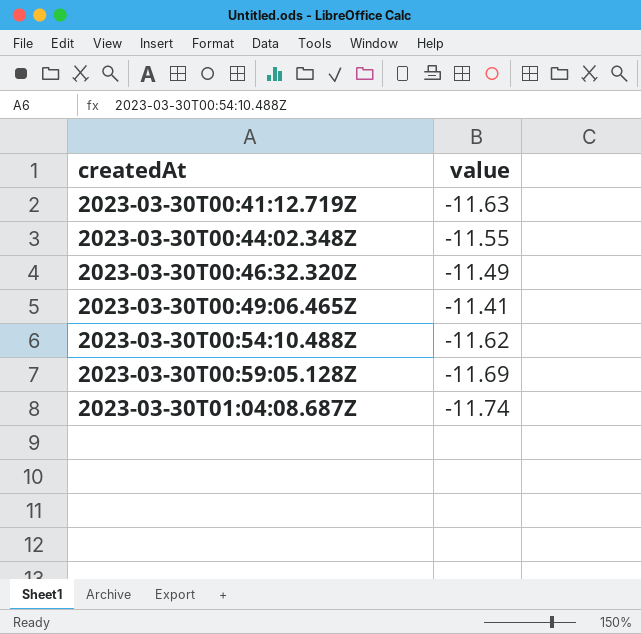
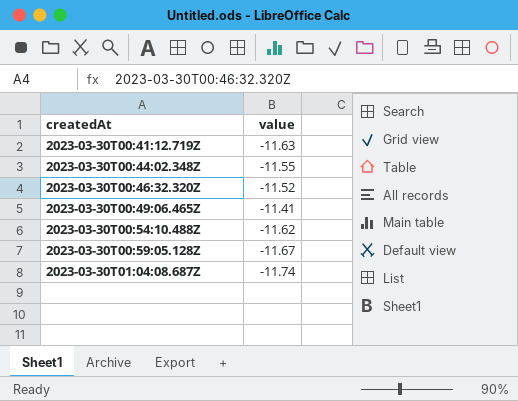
2023-03-30T00:46:32.320Z | value: -11.49 -> -11.52
2023-03-30T00:59:05.128Z | value: -11.69 -> -11.67

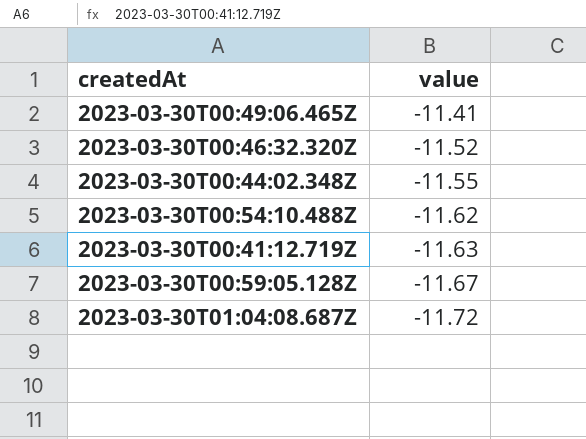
row order: createdAt ascending -> value descending
2023-03-30T01:04:08.687Z | value: -11.74 -> -11.72

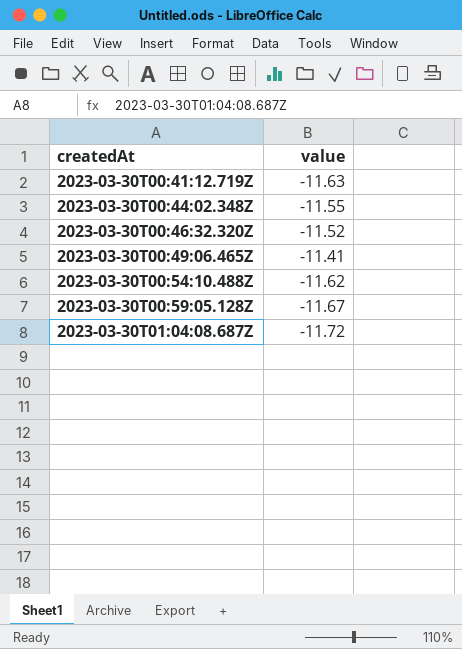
row order: value descending -> createdAt ascending

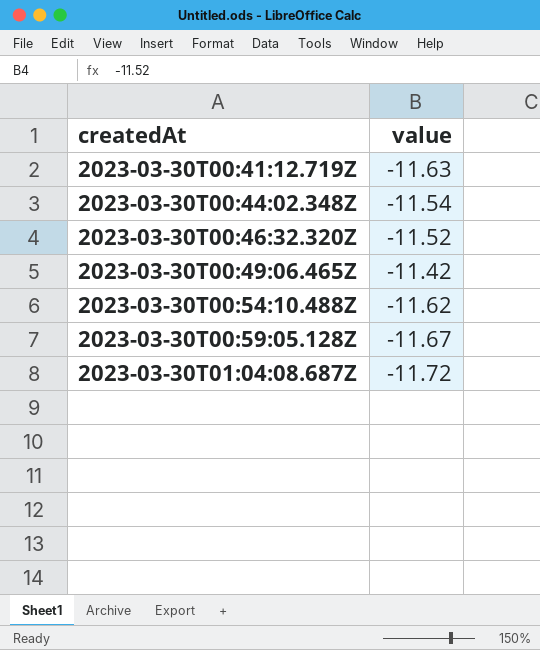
2023-03-30T00:44:02.348Z | value: -11.55 -> -11.54
2023-03-30T00:49:06.465Z | value: -11.41 -> -11.42

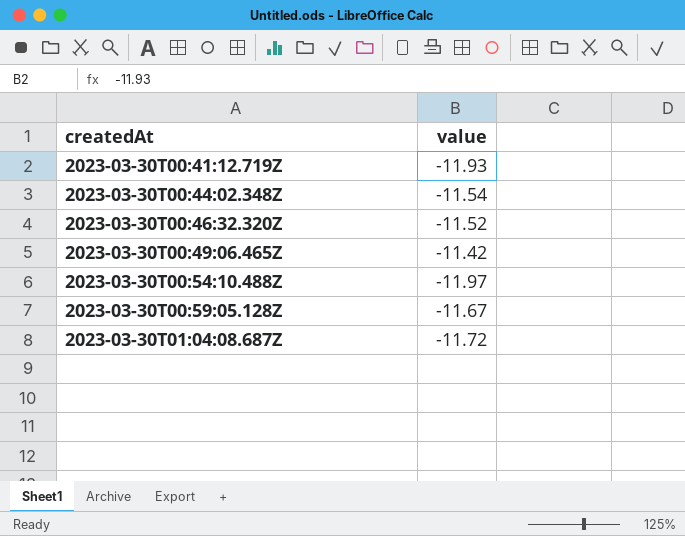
2023-03-30T00:41:12.719Z | value: -11.63 -> -11.93
2023-03-30T00:54:10.488Z | value: -11.62 -> -11.97

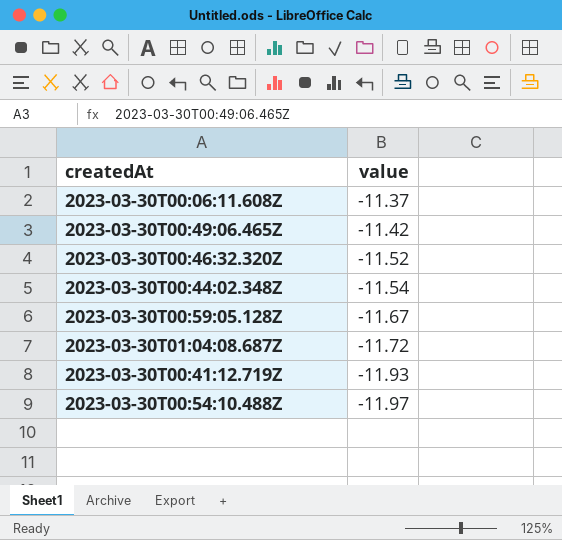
row order: createdAt ascending -> value descending
row 2023-03-30T00:06:11.608Z: none -> -11.37

